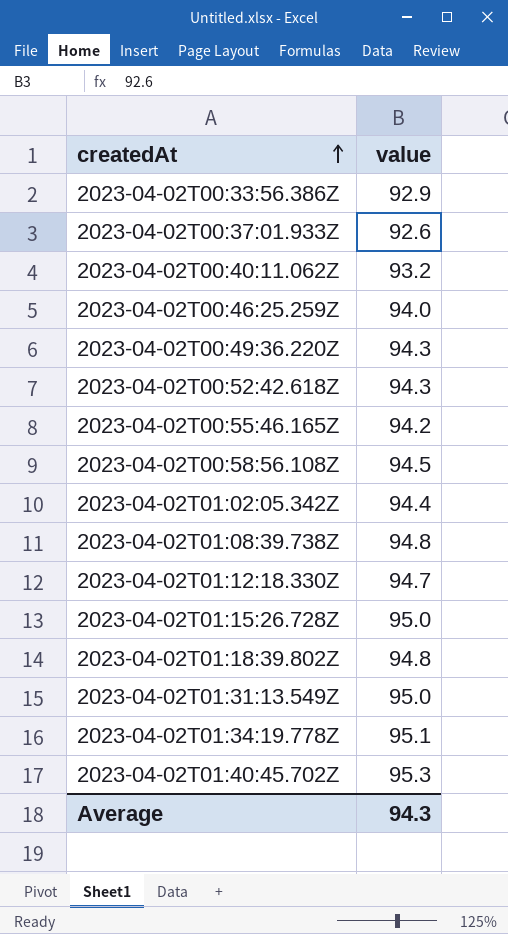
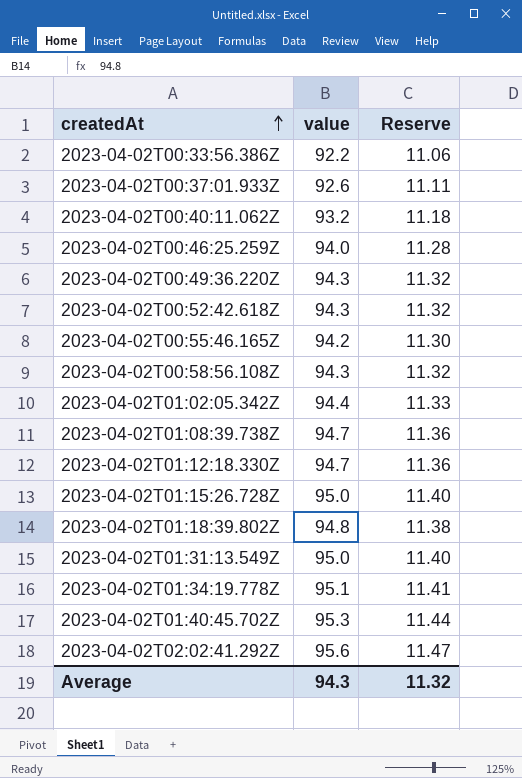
column Reserve | formula: none -> [value] * 0.12
2023-04-02T00:33:56.386Z | value: 92.9 -> 92.2
2023-04-02T00:58:56.108Z | value: 94.5 -> 94.3
2023-04-02T01:08:39.738Z | value: 94.8 -> 94.7
row 2023-04-02T02:02:41.292Z: none -> 95.6 | 11.47

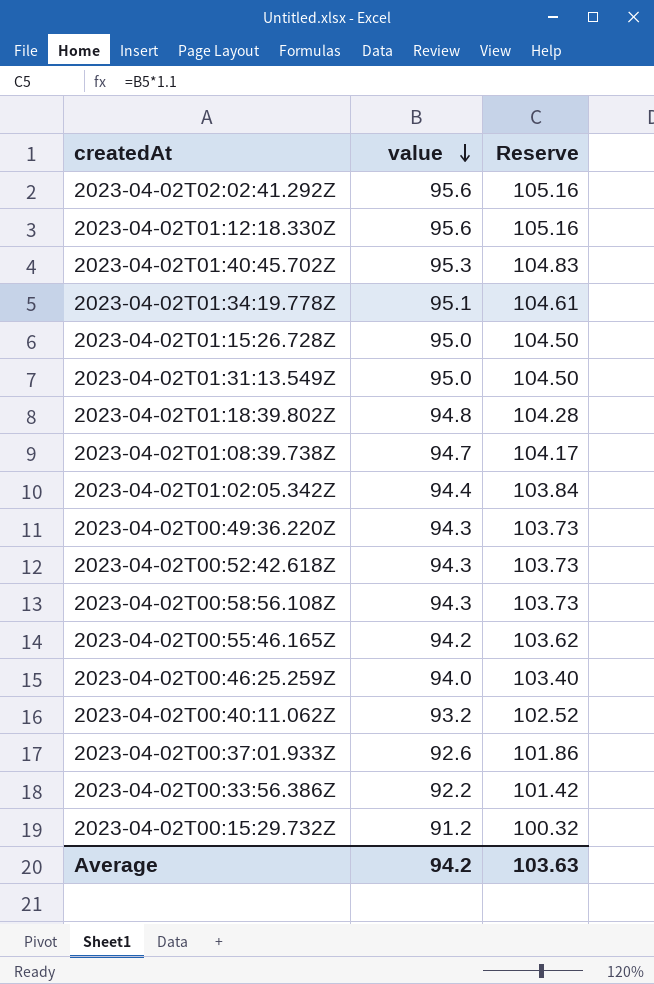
row order: createdAt ascending -> value descending
column Reserve | formula: [value] * 0.12 -> [value] * 1.1
2023-04-02T01:12:18.330Z | value: 94.7 -> 95.6
row 2023-04-02T00:15:29.732Z: none -> 91.2 | 100.32
Average | value: 94.3 -> 94.2
Average | Reserve: 11.32 -> 103.63

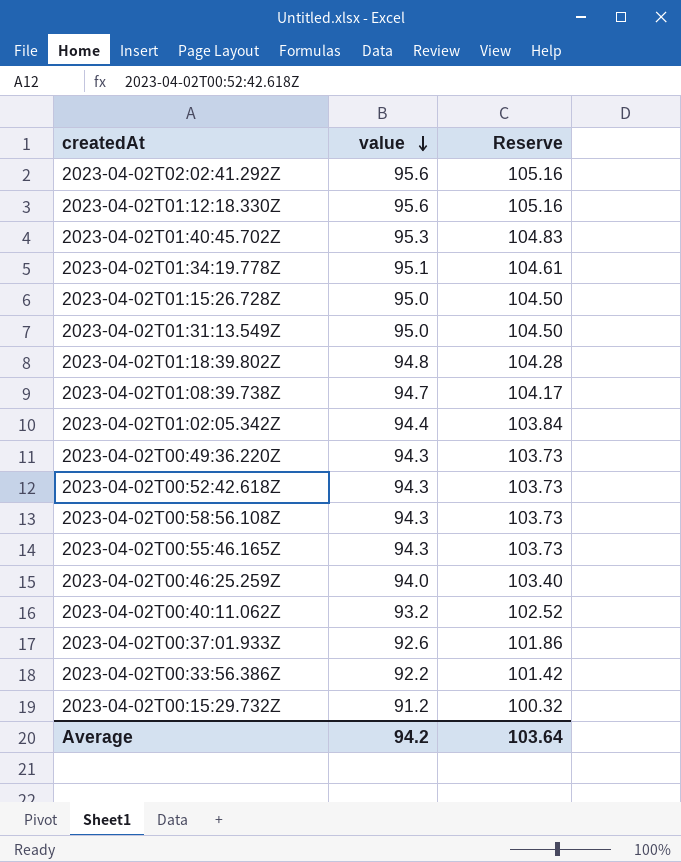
2023-04-02T00:55:46.165Z | value: 94.2 -> 94.3
2023-04-02T00:55:46.165Z | Reserve: 103.62 -> 103.73
Average | Reserve: 103.63 -> 103.64

